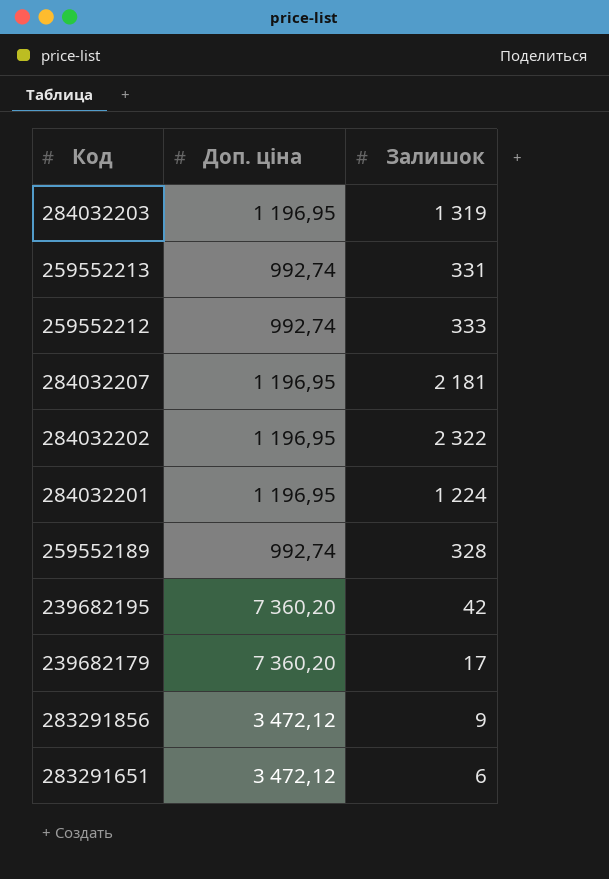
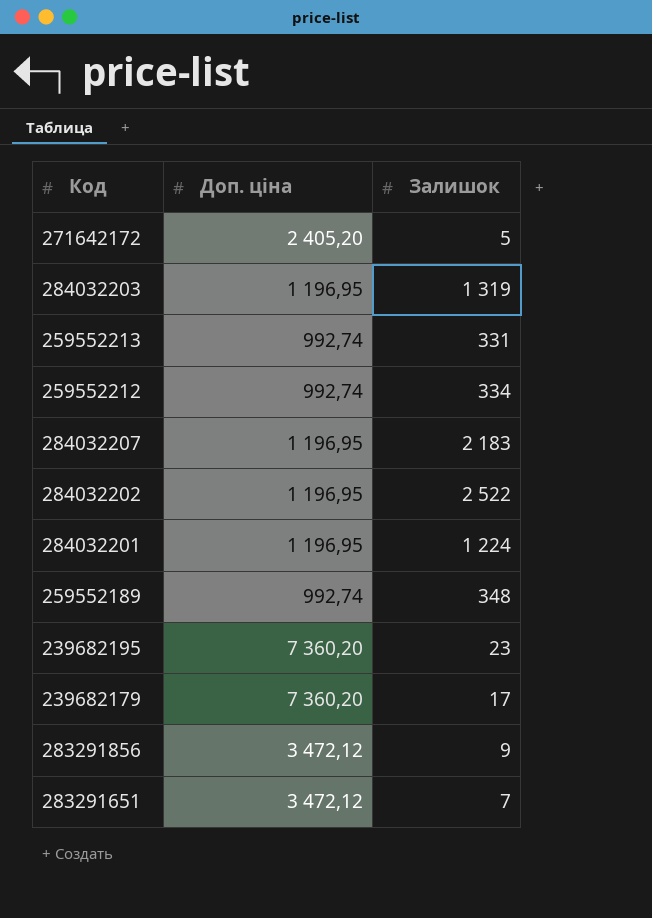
row 271642172: none -> 2 405,20 | 5
259552212 | Залишок: 333 -> 334
284032207 | Залишок: 2 181 -> 2 183
284032202 | Залишок: 2 322 -> 2 522
259552189 | Залишок: 328 -> 348
239682195 | Залишок: 42 -> 23
283291651 | Залишок: 6 -> 7

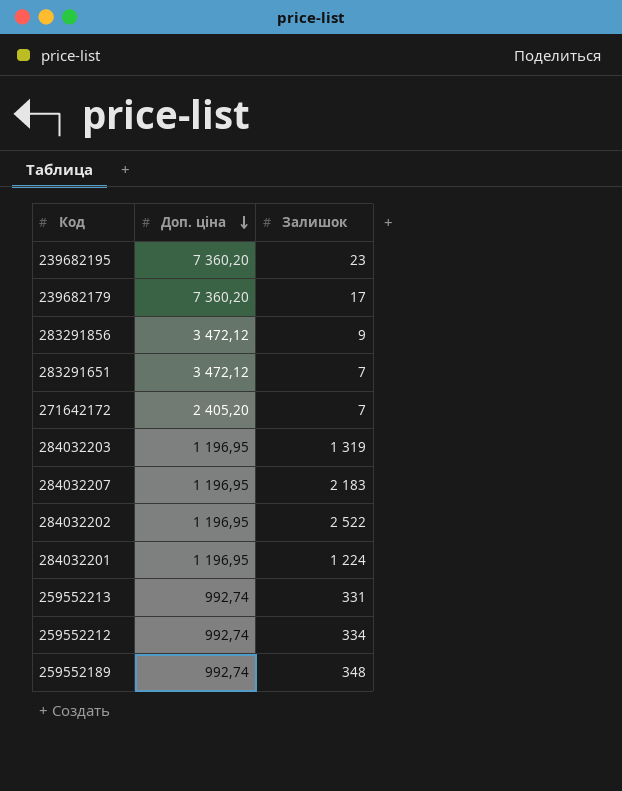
row order: none -> Доп. ціна descending
271642172 | Залишок: 5 -> 7

